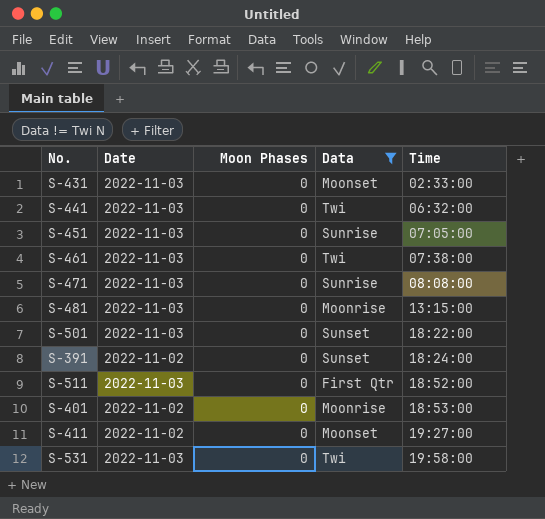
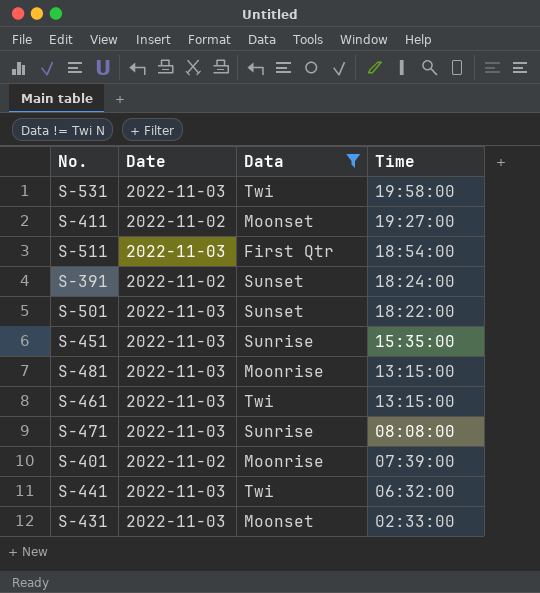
row order: Time ascending -> Time descending
column Moon Phases | position: 3 -> none
S-511 | Time: 18:52:00 -> 18:54:00
S-451 | Time: 07:05:00 -> 15:35:00
S-461 | Time: 07:38:00 -> 13:15:00
S-401 | Time: 18:53:00 -> 07:39:00

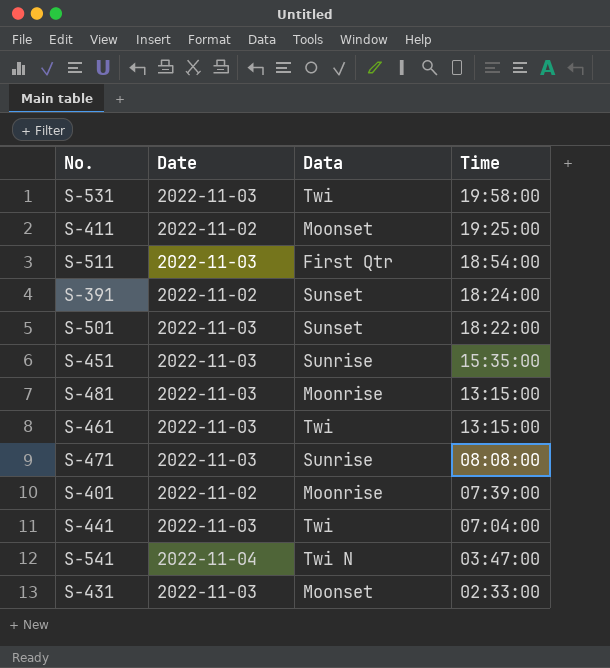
filter: Data != Twi N -> none
S-411 | Time: 19:27:00 -> 19:25:00
S-441 | Time: 06:32:00 -> 07:04:00

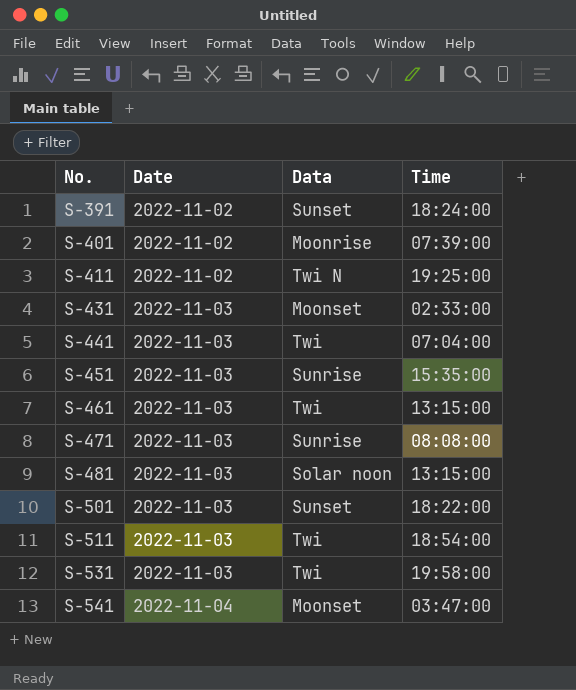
row order: Time descending -> No. ascending
S-411 | Data: Moonset -> Twi N
S-481 | Data: Moonrise -> Solar noon
S-511 | Data: First Qtr -> Twi
S-541 | Data: Twi N -> Moonset

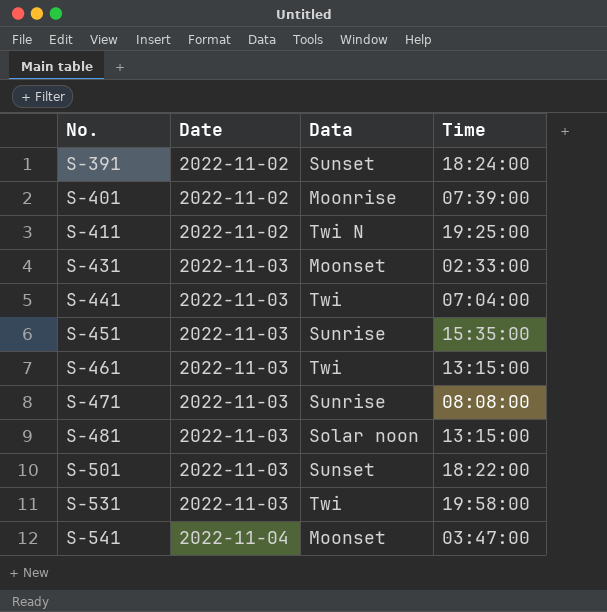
row S-511: 2022-11-03 | Twi | 18:54:00 -> none

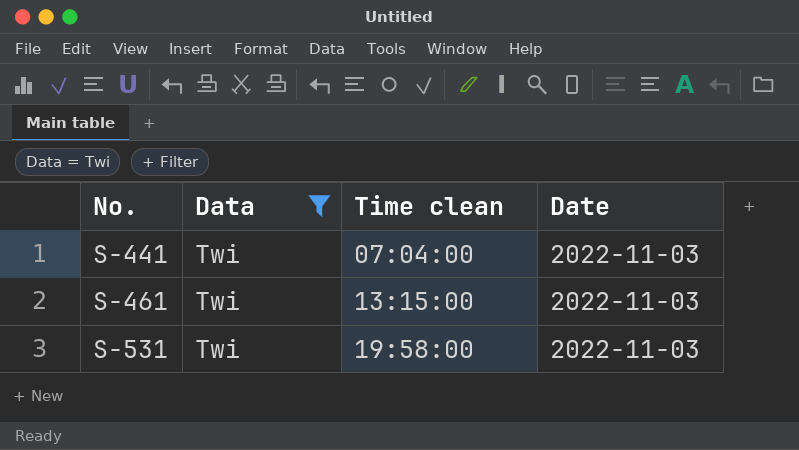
filter: none -> Data = Twi
column name: Time -> Time clean
column Date | position: 2 -> 4

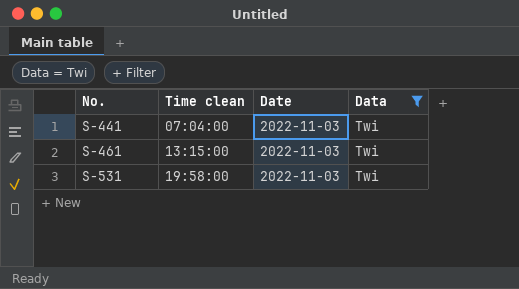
column Data | position: 2 -> 4

